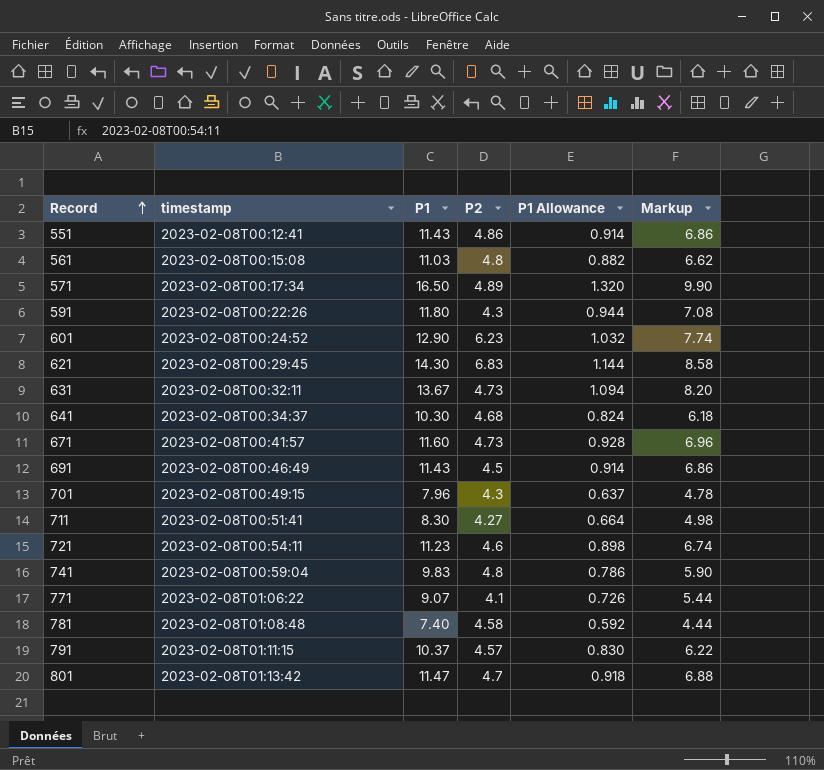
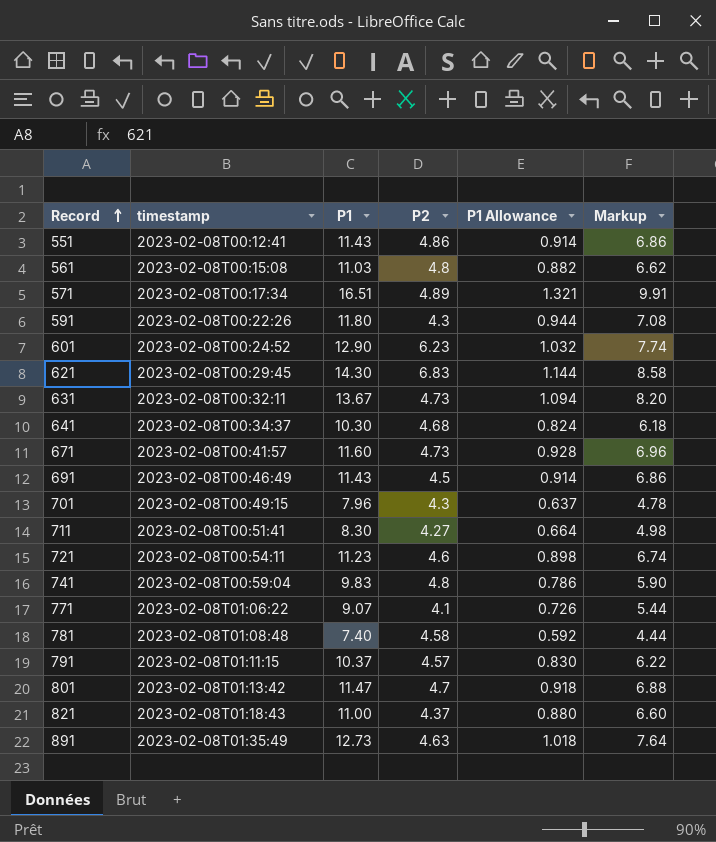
571 | P1: 16.50 -> 16.51
571 | P1 Allowance: 1.320 -> 1.321
571 | Markup: 9.90 -> 9.91
row 821: none -> 2023-02-08T01:18:43 | 11.00 | 4.37 | 0.880 | 6.60
row 891: none -> 2023-02-08T01:35:49 | 12.73 | 4.63 | 1.018 | 7.64

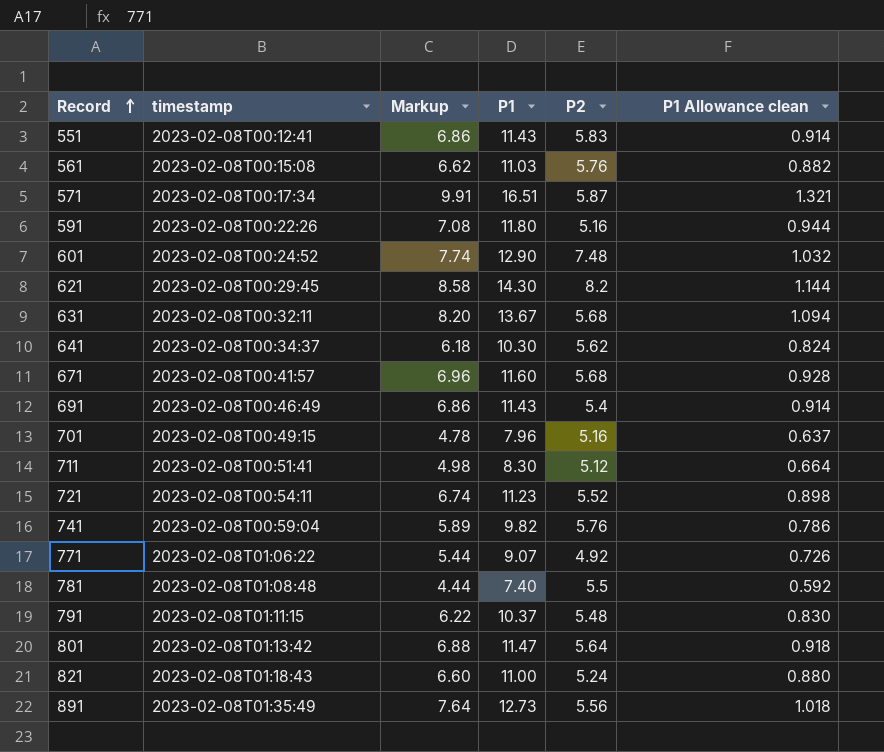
column Markup | position: 6 -> 3
column name: P1 Allowance -> P1 Allowance clean
551 | P2: 4.86 -> 5.83
561 | P2: 4.8 -> 5.76
571 | P2: 4.89 -> 5.87
591 | P2: 4.3 -> 5.16
601 | P2: 6.23 -> 7.48
621 | P2: 6.83 -> 8.2
631 | P2: 4.73 -> 5.68
641 | P2: 4.68 -> 5.62
671 | P2: 4.73 -> 5.68
691 | P2: 4.5 -> 5.4
701 | P2: 4.3 -> 5.16
711 | P2: 4.27 -> 5.12
721 | P2: 4.6 -> 5.52
741 | Markup: 5.90 -> 5.89
741 | P1: 9.83 -> 9.82
741 | P2: 4.8 -> 5.76
771 | P2: 4.1 -> 4.92
781 | P2: 4.58 -> 5.5
791 | P2: 4.57 -> 5.48
801 | P2: 4.7 -> 5.64
821 | P2: 4.37 -> 5.24
891 | P2: 4.63 -> 5.56

